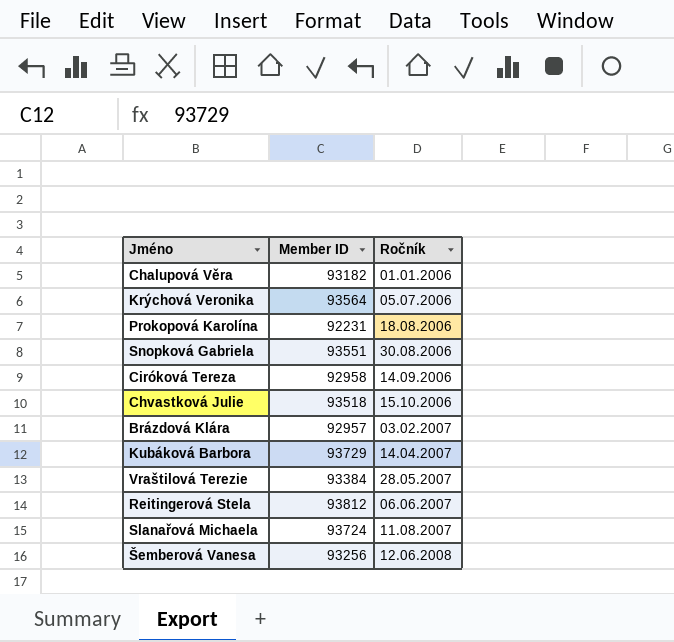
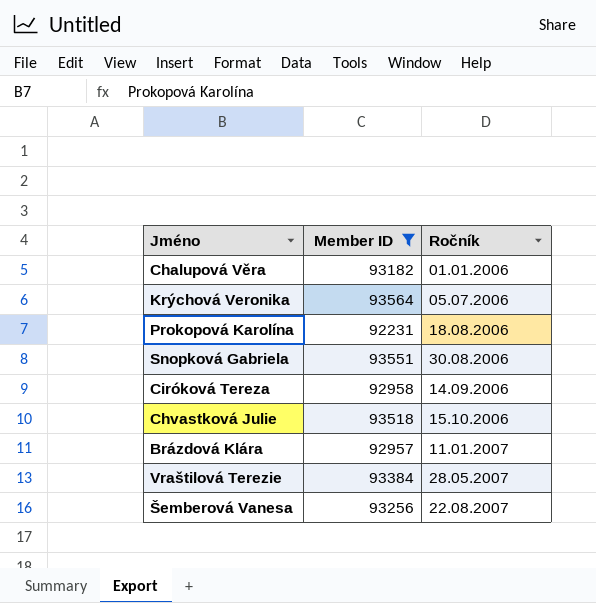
filter: none -> Member ID <= 93564
Brázdová Klára | Ročník: 03.02.2007 -> 11.01.2007
Šemberová Vanesa | Ročník: 12.06.2008 -> 22.08.2007

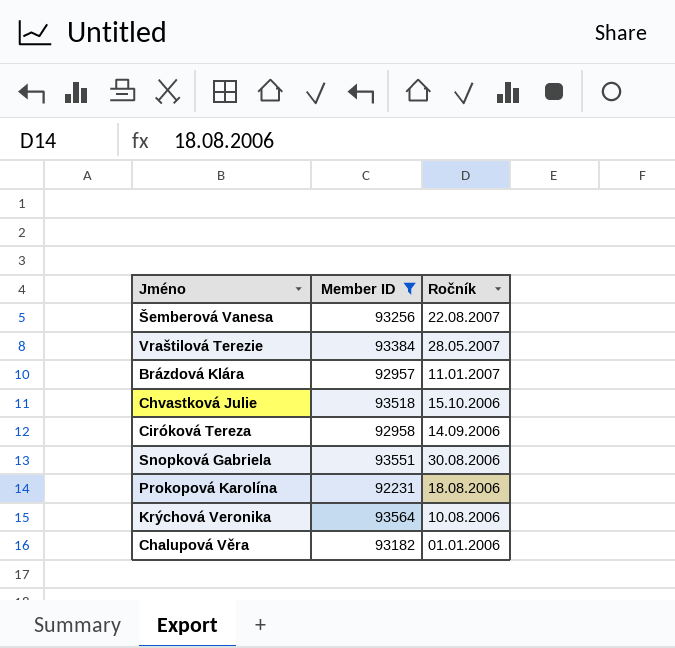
row order: Ročník ascending -> Ročník descending
Krýchová Veronika | Ročník: 05.07.2006 -> 10.08.2006

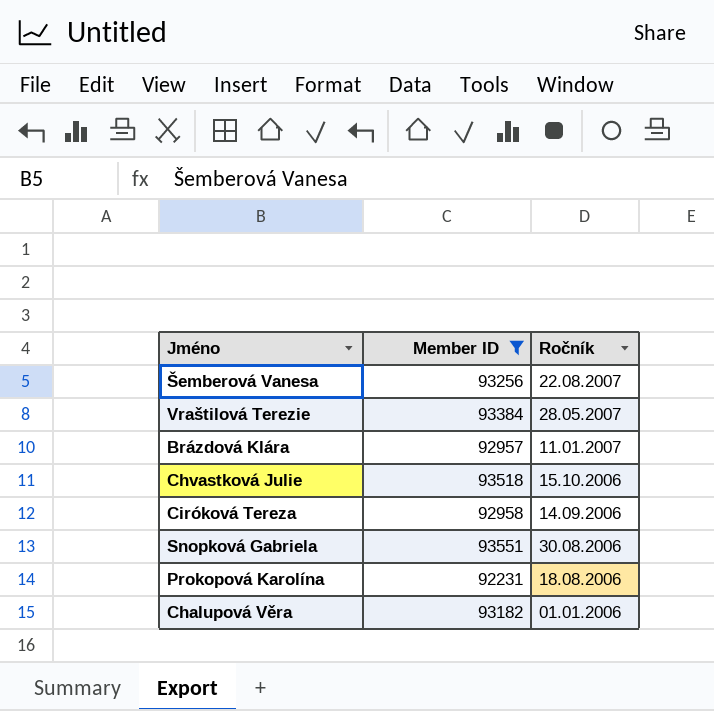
row Krýchová Veronika: 93564 | 10.08.2006 -> none

